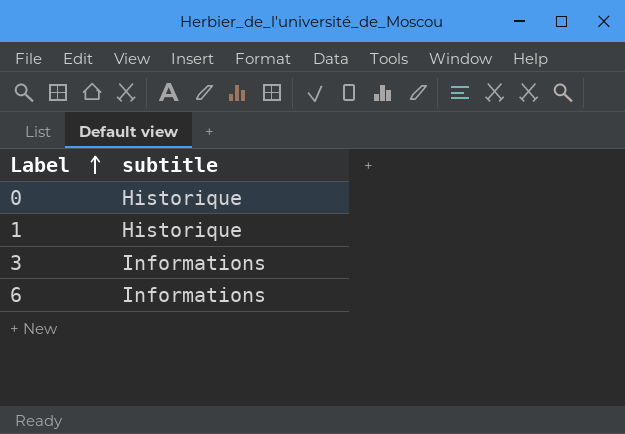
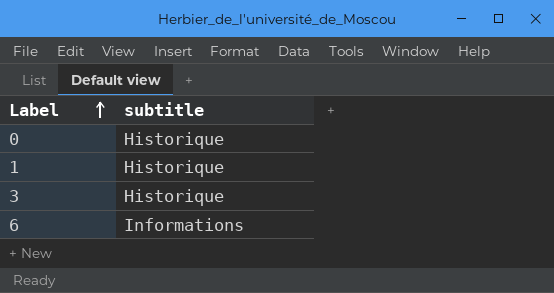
3 | subtitle: Informations -> Historique

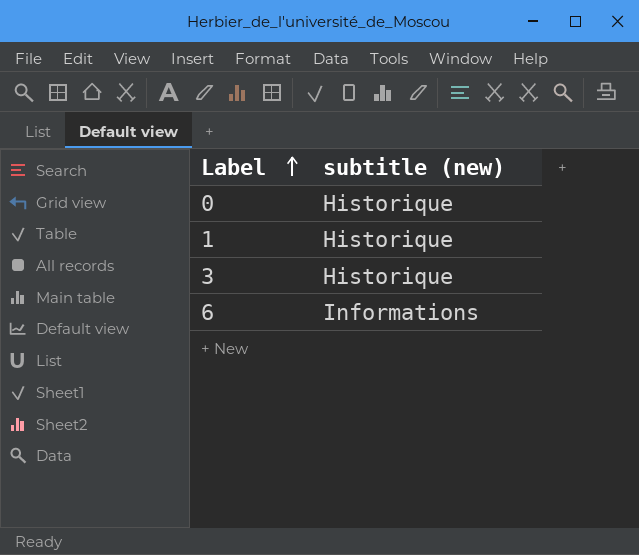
column name: subtitle -> subtitle (new)

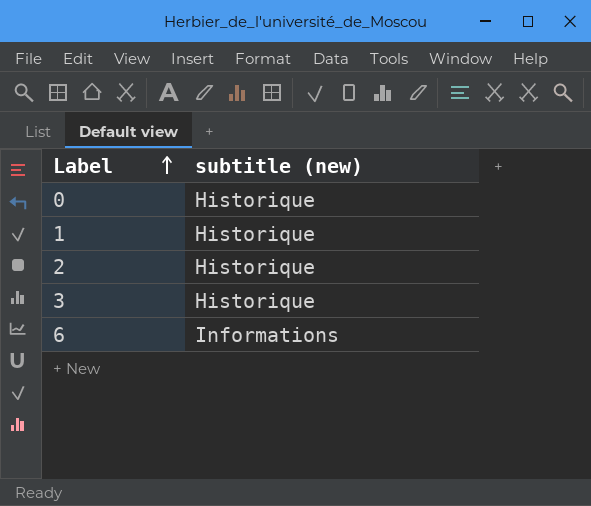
row 2: none -> Historique

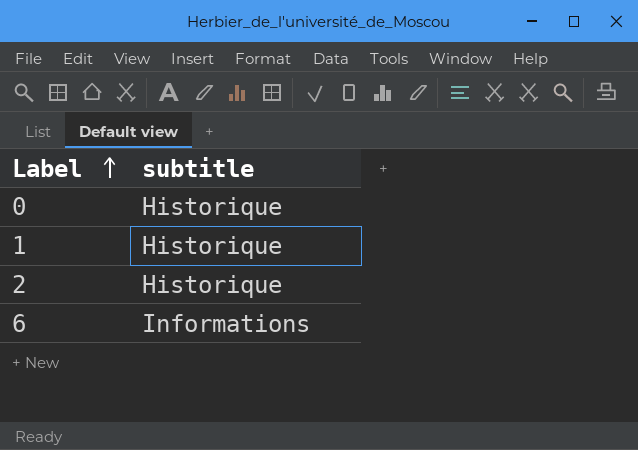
column name: subtitle (new) -> subtitle
row 3: Historique -> none

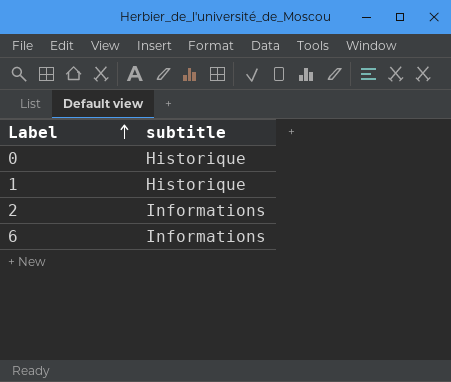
2 | subtitle: Historique -> Informations

